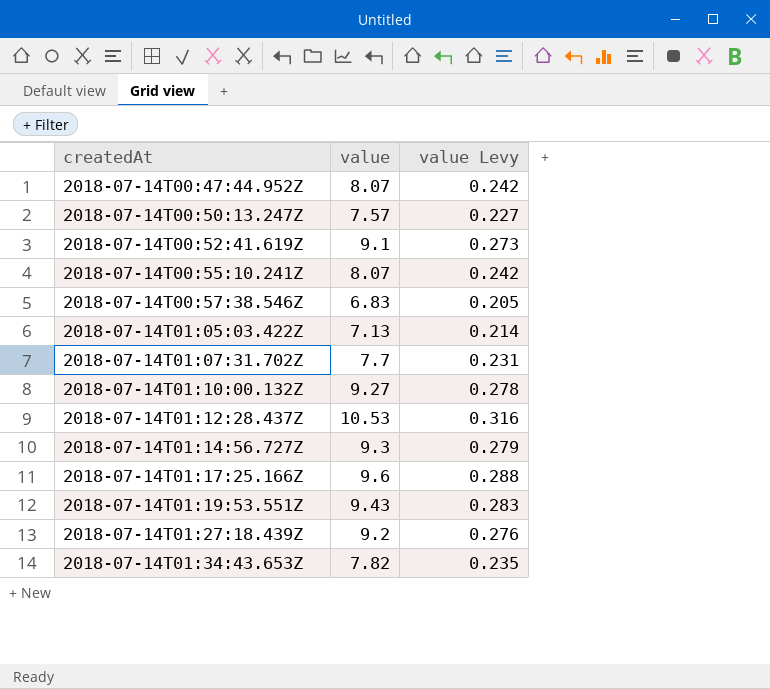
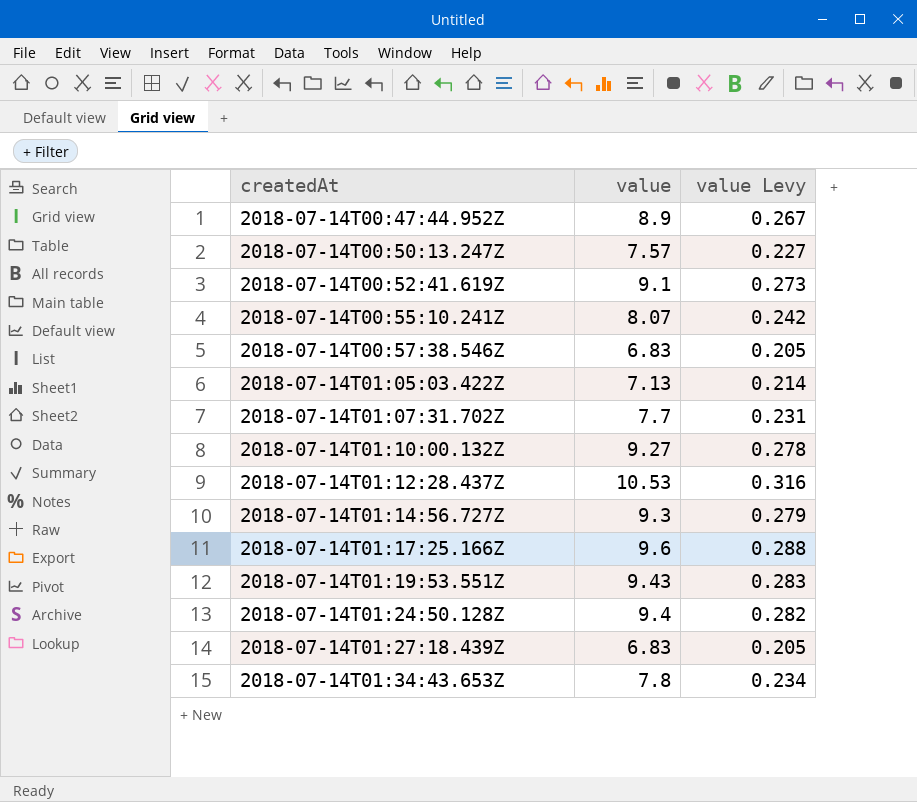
2018-07-14T00:47:44.952Z | value: 8.07 -> 8.9
2018-07-14T00:47:44.952Z | value Levy: 0.242 -> 0.267
row 2018-07-14T01:24:50.128Z: none -> 9.4 | 0.282
2018-07-14T01:27:18.439Z | value: 9.2 -> 6.83
2018-07-14T01:27:18.439Z | value Levy: 0.276 -> 0.205
2018-07-14T01:34:43.653Z | value: 7.82 -> 7.8
2018-07-14T01:34:43.653Z | value Levy: 0.235 -> 0.234

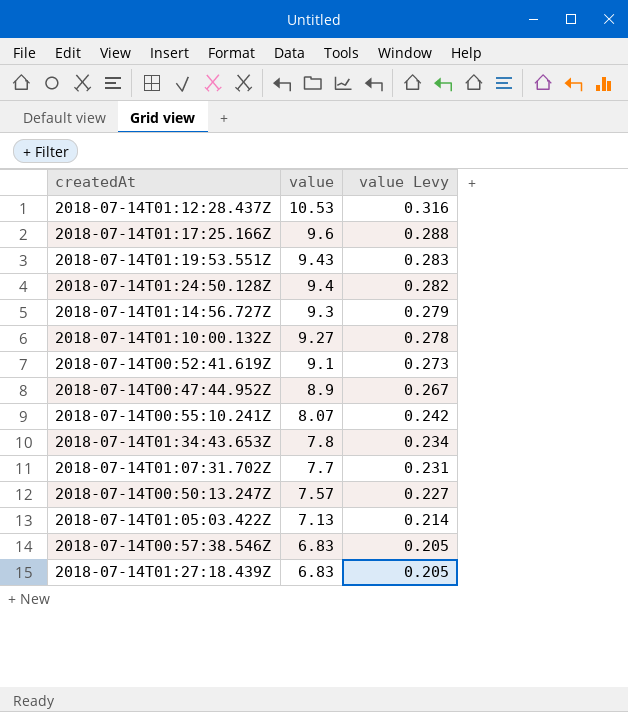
row order: createdAt ascending -> value descending

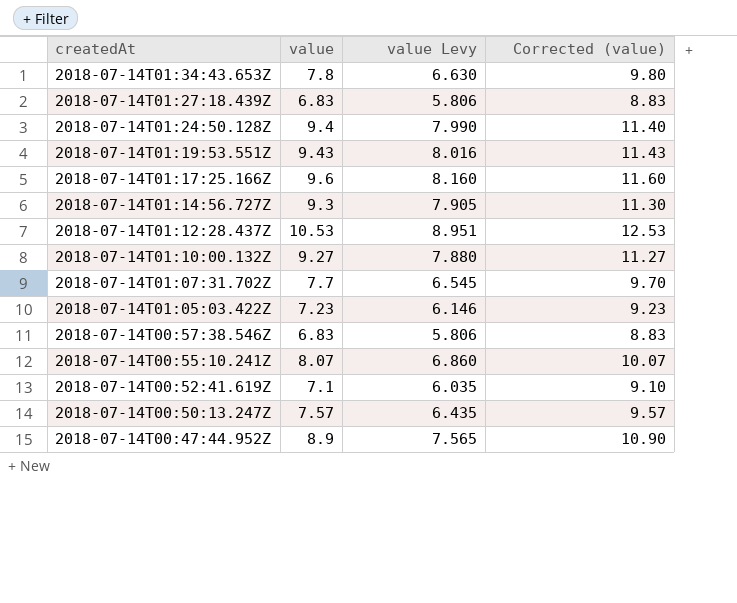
row order: value descending -> createdAt descending
column value Levy | formula: [value] * 0.03 -> [value] * 0.85
column Corrected (value) | formula: none -> [value] + 2
2018-07-14T01:05:03.422Z | value: 7.13 -> 7.23
2018-07-14T00:52:41.619Z | value: 9.1 -> 7.1

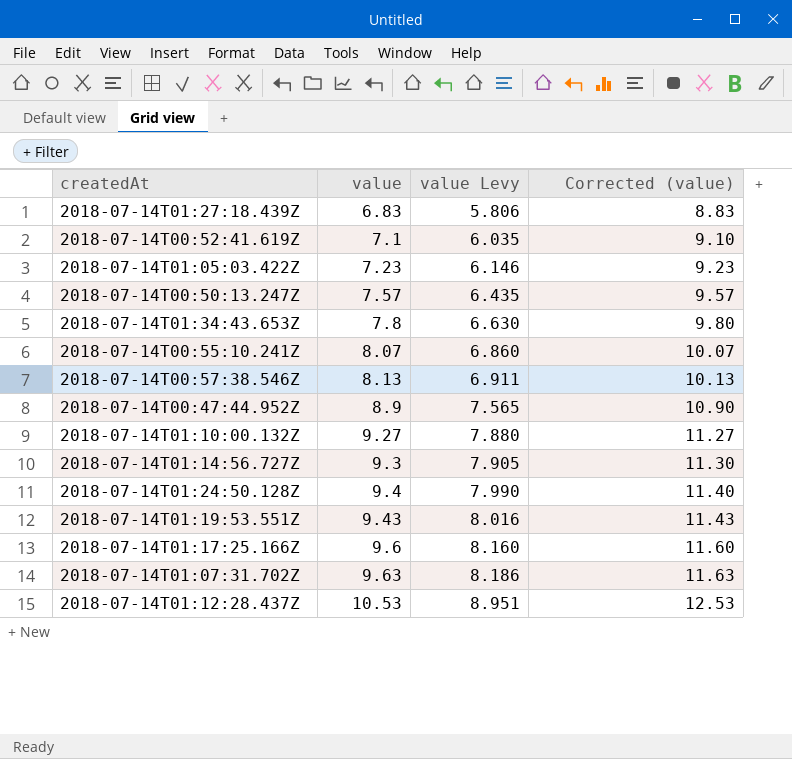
row order: createdAt descending -> value ascending
2018-07-14T00:57:38.546Z | value: 6.83 -> 8.13
2018-07-14T00:57:38.546Z | value Levy: 5.806 -> 6.911
2018-07-14T00:57:38.546Z | Corrected (value): 8.83 -> 10.13
2018-07-14T01:07:31.702Z | value: 7.7 -> 9.63
2018-07-14T01:07:31.702Z | value Levy: 6.545 -> 8.186
2018-07-14T01:07:31.702Z | Corrected (value): 9.70 -> 11.63

